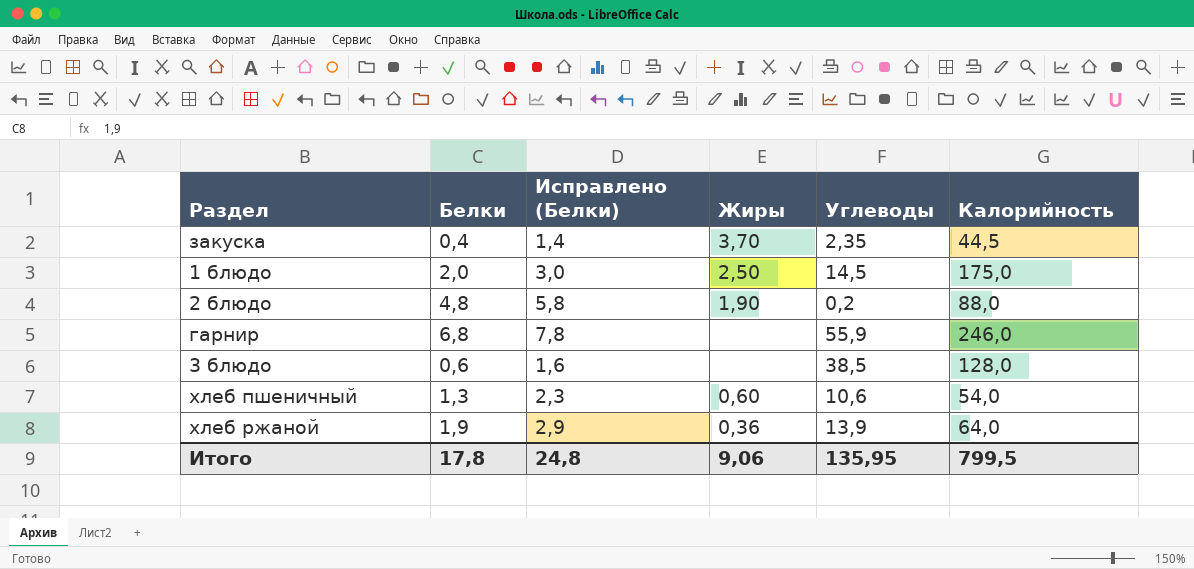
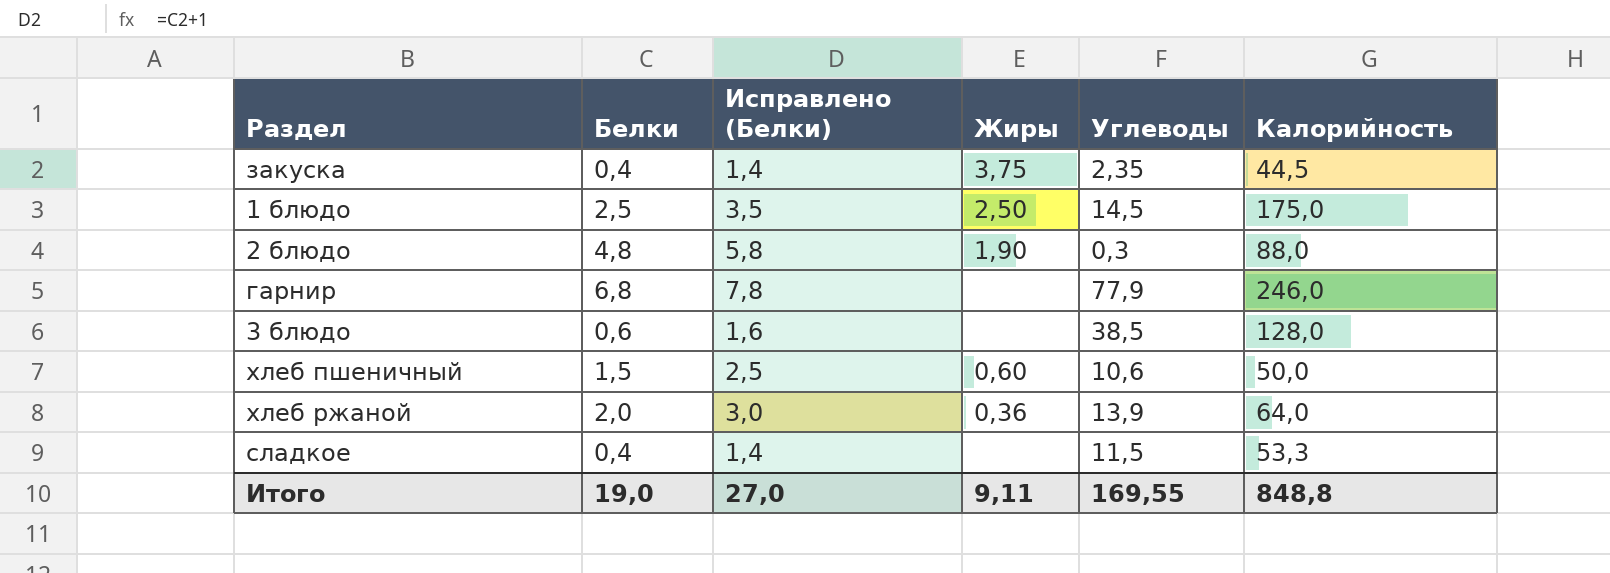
закуска | Жиры: 3,70 -> 3,75
1 блюдо | Белки: 2,0 -> 2,5
1 блюдо | Исправлено (Белки): 3,0 -> 3,5
2 блюдо | Углеводы: 0,2 -> 0,3
гарнир | Углеводы: 55,9 -> 77,9
хлеб пшеничный | Белки: 1,3 -> 1,5
хлеб пшеничный | Исправлено (Белки): 2,3 -> 2,5
хлеб пшеничный | Калорийность: 54,0 -> 50,0
хлеб ржаной | Белки: 1,9 -> 2,0
хлеб ржаной | Исправлено (Белки): 2,9 -> 3,0
row сладкое: none -> 0,4 | 1,4 | none | 11,5 | 53,3
Итого | Белки: 17,8 -> 19,0
Итого | Исправлено (Белки): 24,8 -> 27,0
Итого | Жиры: 9,06 -> 9,11
Итого | Углеводы: 135,95 -> 169,55
Итого | Калорийность: 799,5 -> 848,8

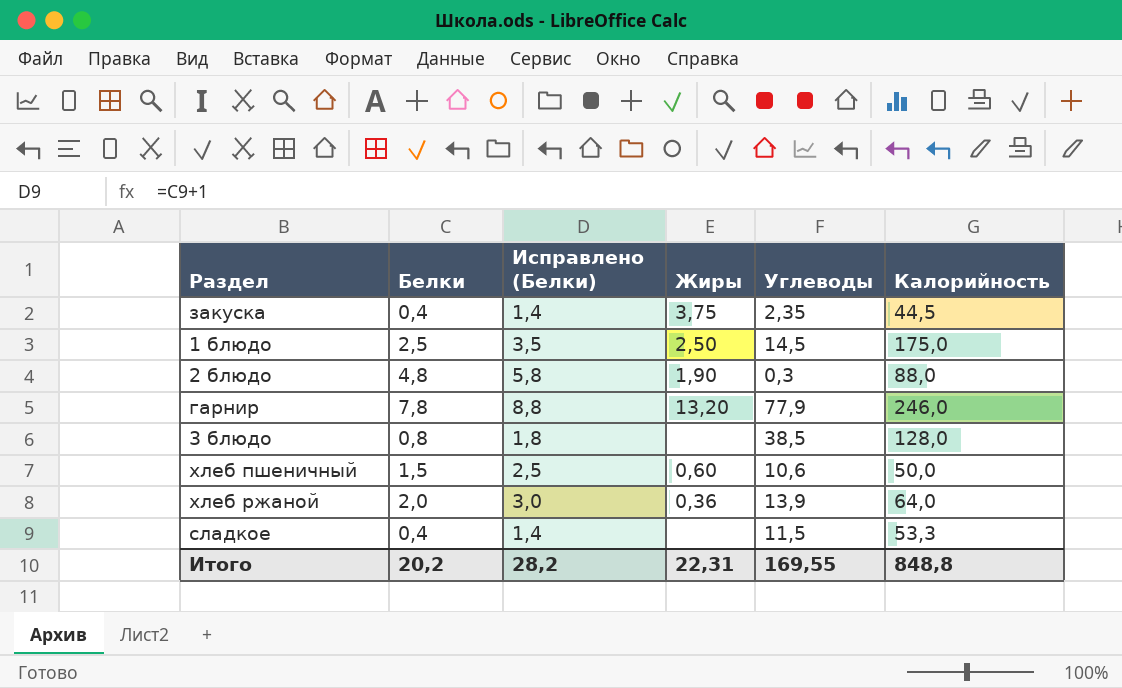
гарнир | Белки: 6,8 -> 7,8
гарнир | Исправлено (Белки): 7,8 -> 8,8
гарнир | Жиры: none -> 13,20
3 блюдо | Белки: 0,6 -> 0,8
3 блюдо | Исправлено (Белки): 1,6 -> 1,8
Итого | Белки: 19,0 -> 20,2
Итого | Исправлено (Белки): 27,0 -> 28,2
Итого | Жиры: 9,11 -> 22,31

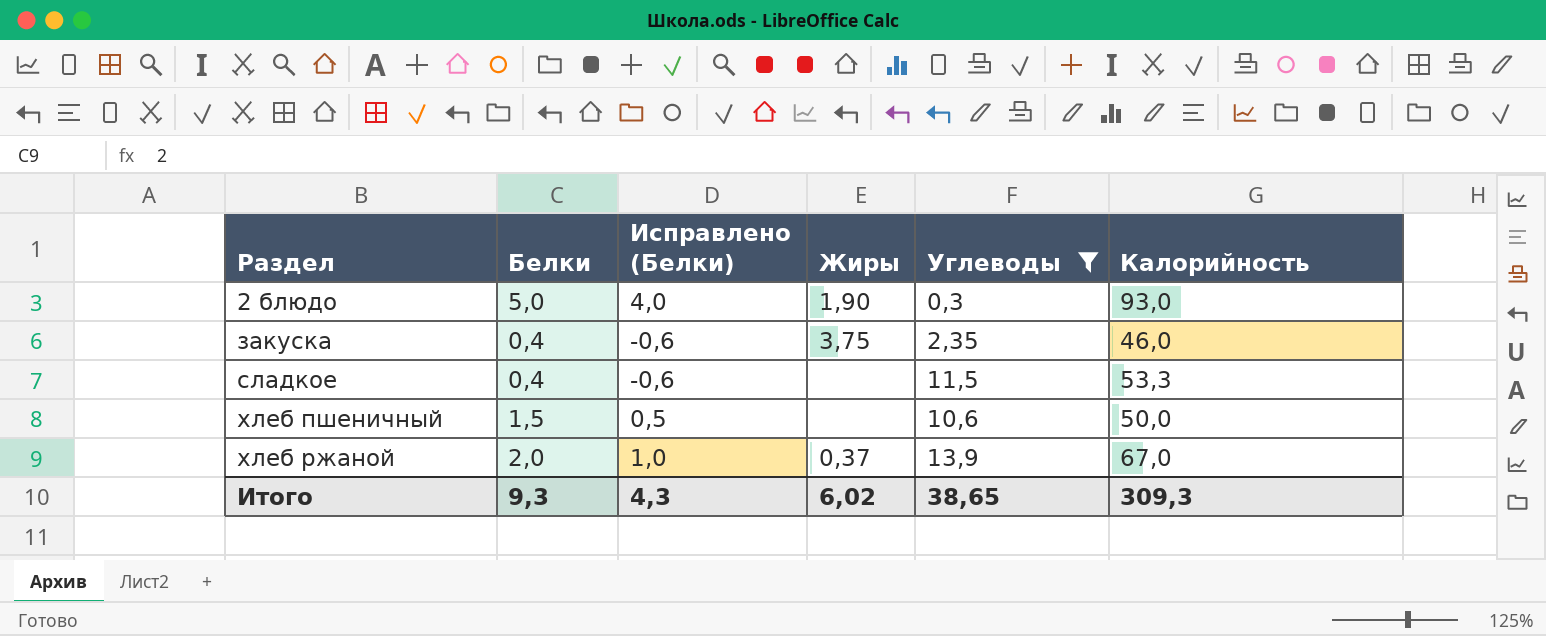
filter: none -> Углеводы <= 13,9
row order: none -> Раздел ascending
column Исправлено (Белки) | formula: [Белки] + 1 -> [Белки] - 1
2 блюдо | Белки: 4,8 -> 5,0
2 блюдо | Калорийность: 88,0 -> 93,0
закуска | Калорийность: 44,5 -> 46,0
хлеб пшеничный | Жиры: 0,60 -> none
хлеб ржаной | Жиры: 0,36 -> 0,37
хлеб ржаной | Калорийность: 64,0 -> 67,0
Итого | Белки: 20,2 -> 9,3
Итого | Исправлено (Белки): 28,2 -> 4,3
Итого | Жиры: 22,31 -> 6,02
Итого | Углеводы: 169,55 -> 38,65
Итого | Калорийность: 848,8 -> 309,3

